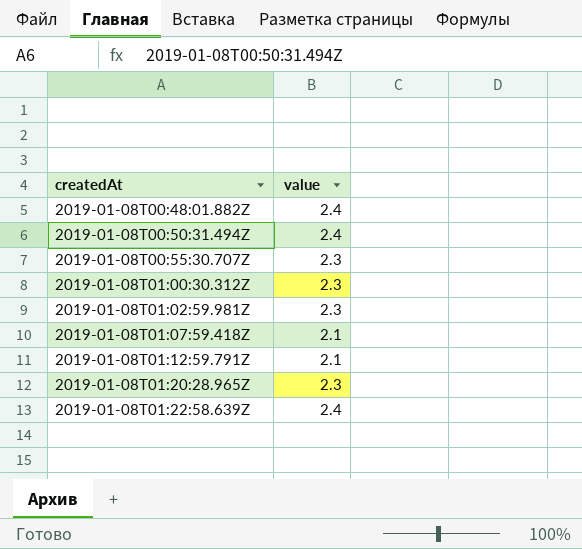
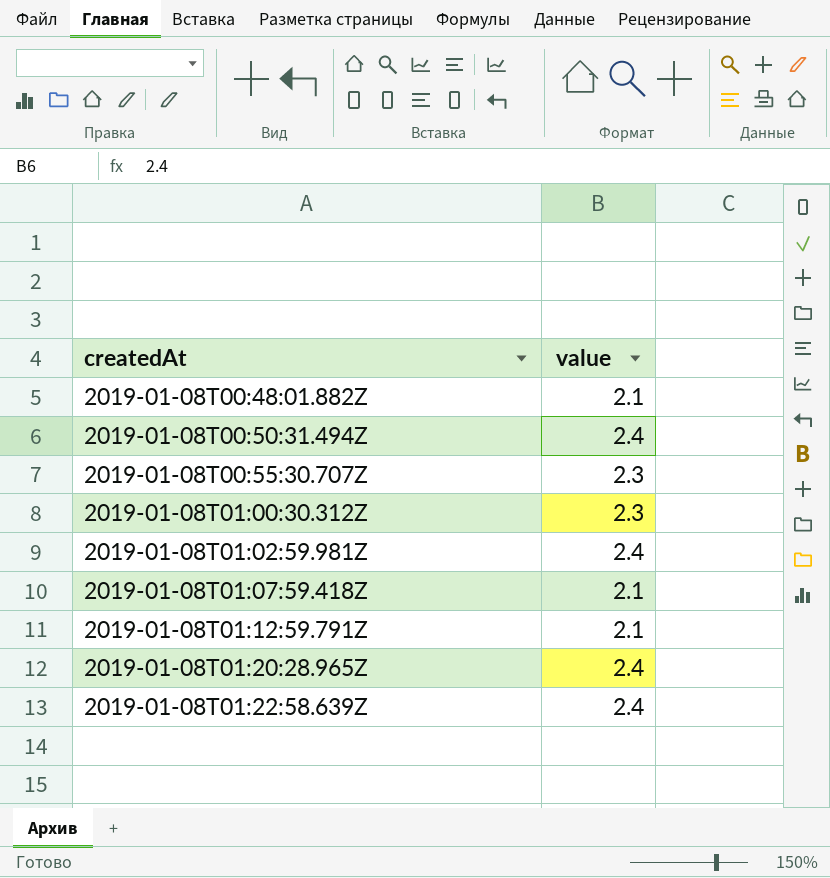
2019-01-08T00:48:01.882Z | value: 2.4 -> 2.1
2019-01-08T01:02:59.981Z | value: 2.3 -> 2.4
2019-01-08T01:20:28.965Z | value: 2.3 -> 2.4

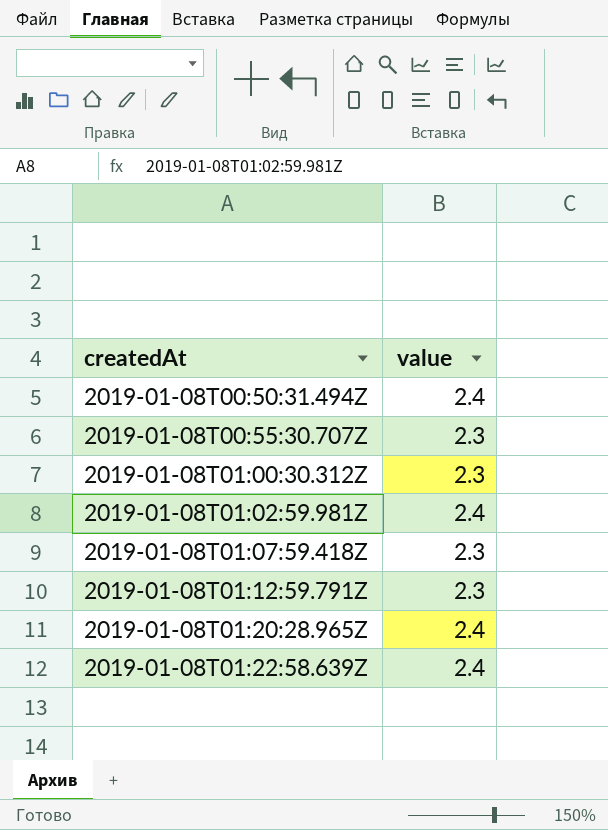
row 2019-01-08T00:48:01.882Z: 2.1 -> none
2019-01-08T01:07:59.418Z | value: 2.1 -> 2.3
2019-01-08T01:12:59.791Z | value: 2.1 -> 2.3

